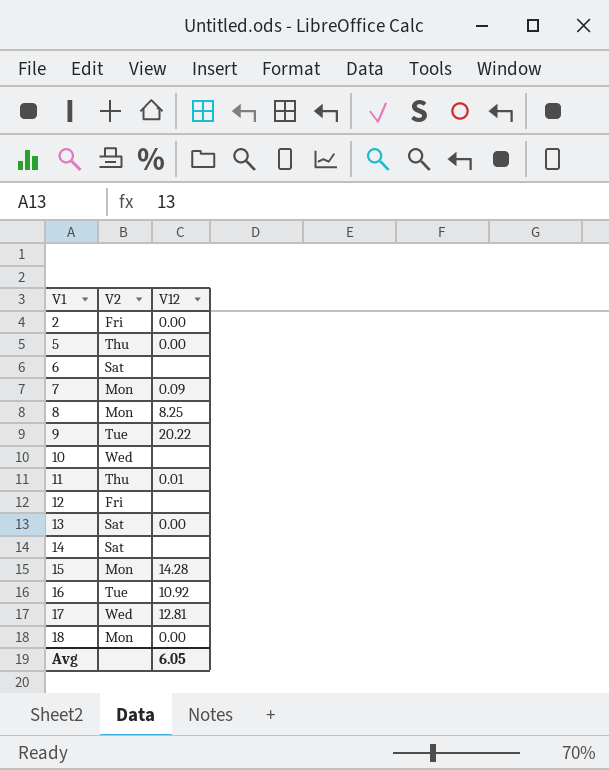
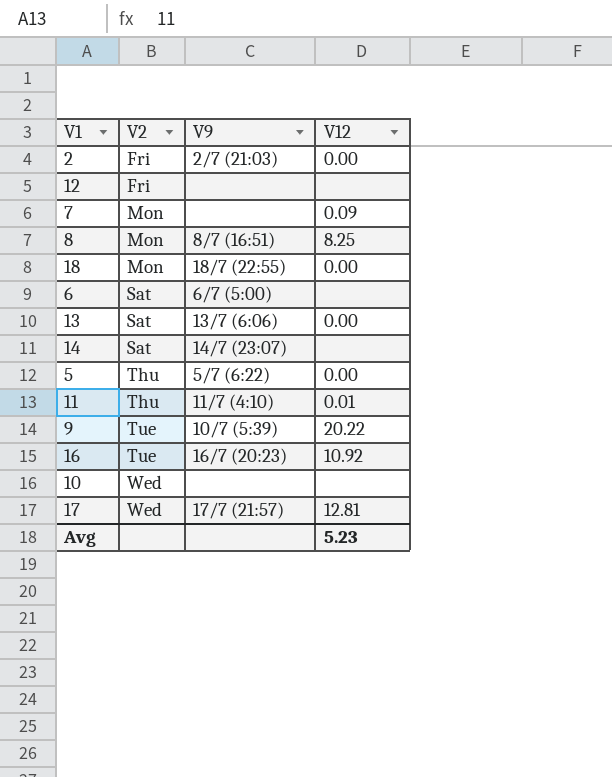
row order: V1 ascending -> V2 ascending
column V9 | position: none -> 3
row 15: Mon | 14.28 -> none
Avg | V12: 6.05 -> 5.23

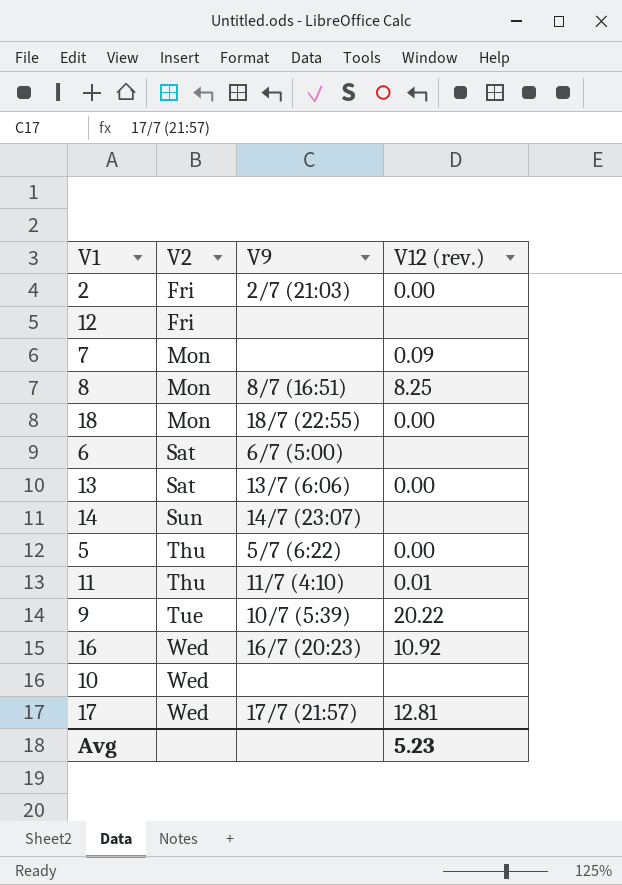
column name: V12 -> V12 (rev.)
14 | V2: Sat -> Sun
16 | V2: Tue -> Wed

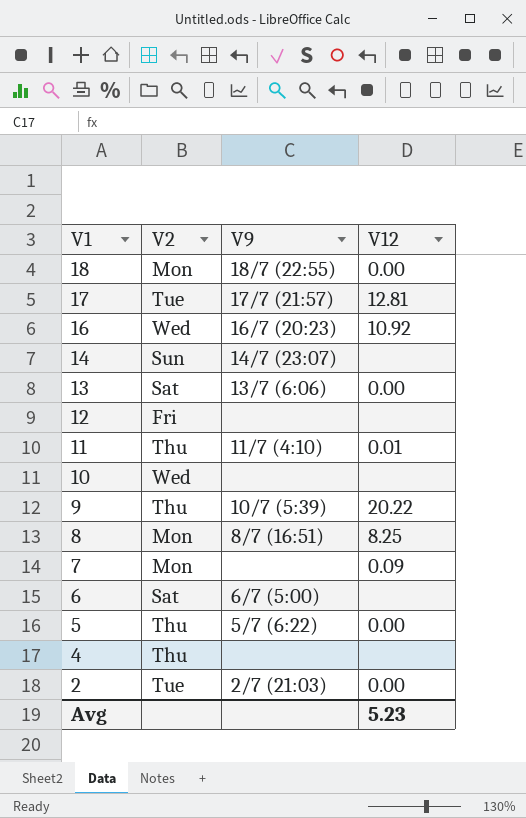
row order: V2 ascending -> V1 descending
column name: V12 (rev.) -> V12
17 | V2: Wed -> Tue
9 | V2: Tue -> Thu
row 4: none -> Thu | none | none
2 | V2: Fri -> Tue

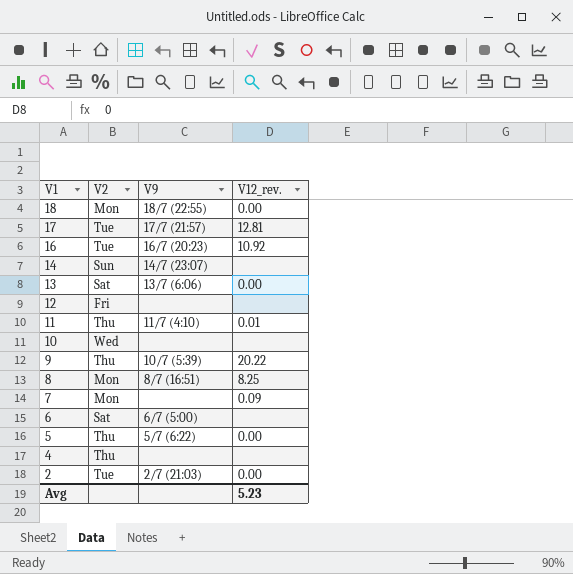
column name: V12 -> V12_rev.
16 | V2: Wed -> Tue

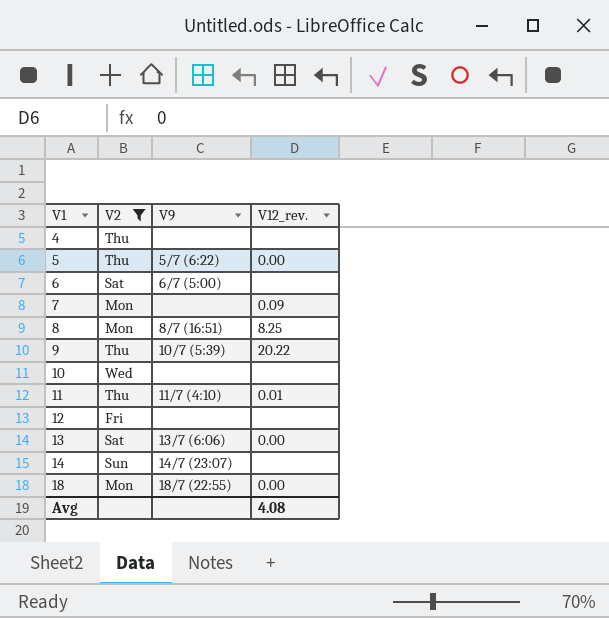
filter: none -> V2 != Tue
row order: V1 descending -> V1 ascending
Avg | V12_rev.: 5.23 -> 4.08

